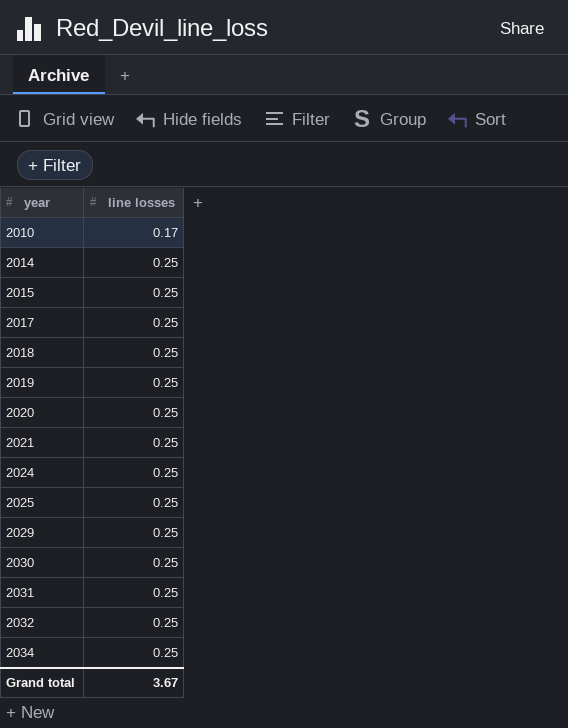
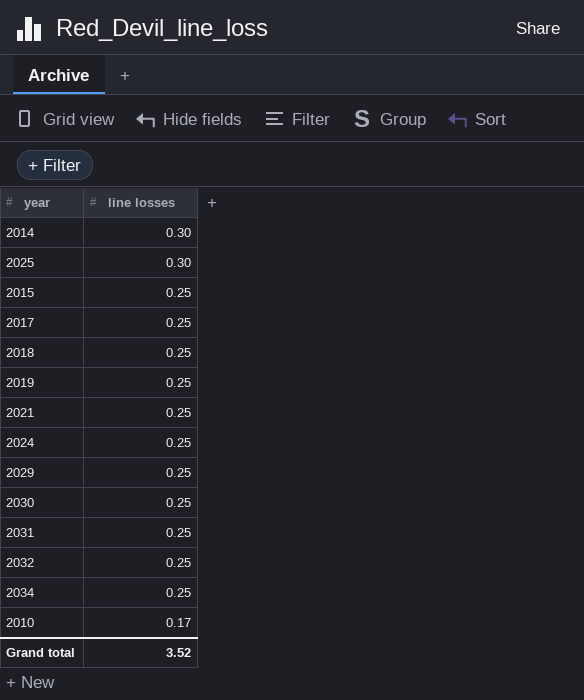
row order: year ascending -> line losses descending
row 2020: 0.25 -> none
2014 | line losses: 0.25 -> 0.30
2025 | line losses: 0.25 -> 0.30
Grand total | line losses: 3.67 -> 3.52

